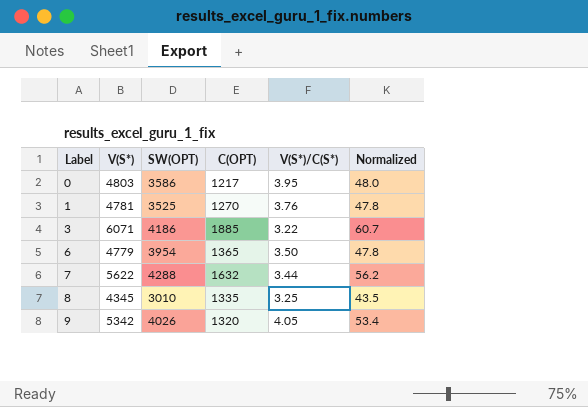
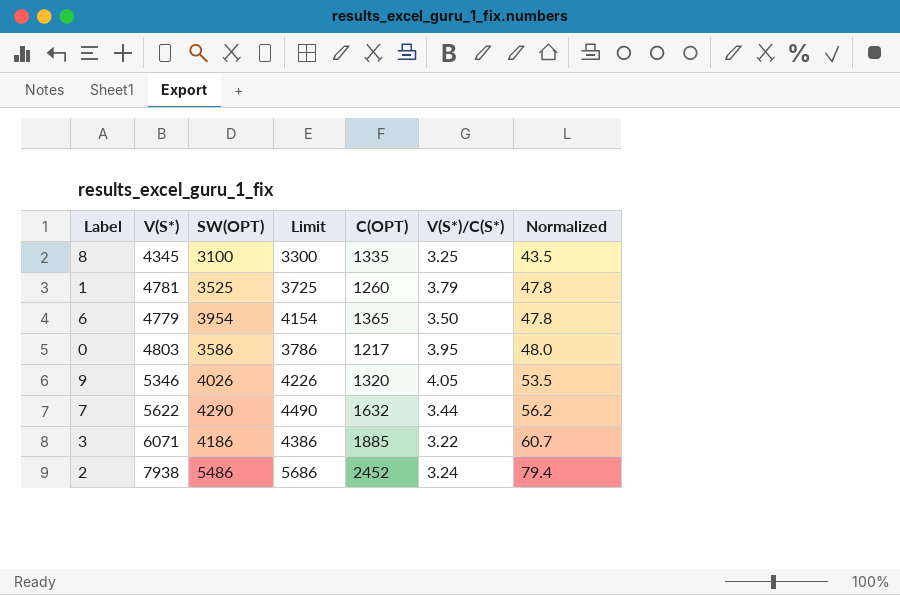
row order: Label ascending -> Normalized ascending
column Limit | formula: none -> [SW(OPT)] + 200
8 | SW(OPT): 3010 -> 3100
1 | C(OPT): 1270 -> 1260
1 | V(S*)/C(S*): 3.76 -> 3.79
9 | V(S*): 5342 -> 5346
9 | Normalized: 53.4 -> 53.5
7 | SW(OPT): 4288 -> 4290
row 2: none -> 7938 | 5486 | 5686 | 2452 | 3.24 | 79.4

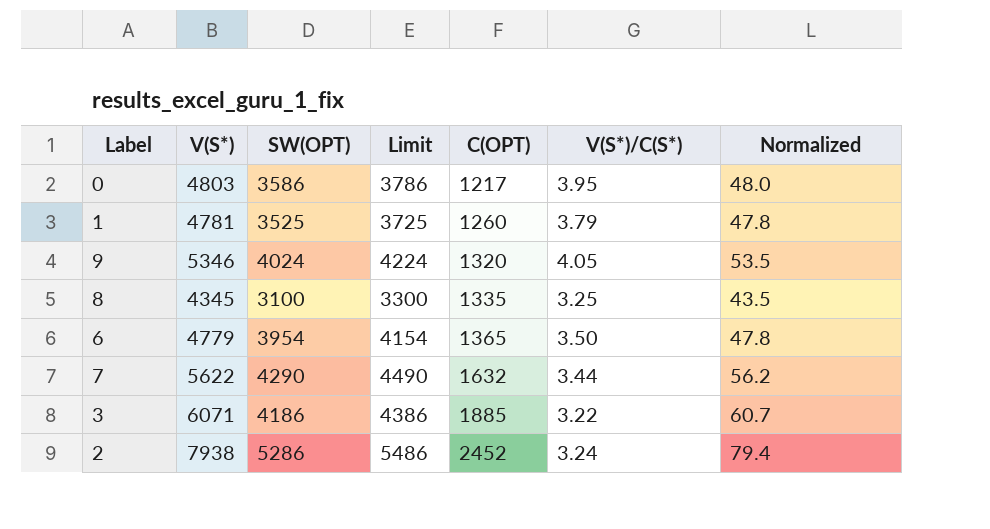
row order: Normalized ascending -> C(OPT) ascending
9 | SW(OPT): 4026 -> 4024
9 | Limit: 4226 -> 4224
2 | SW(OPT): 5486 -> 5286
2 | Limit: 5686 -> 5486

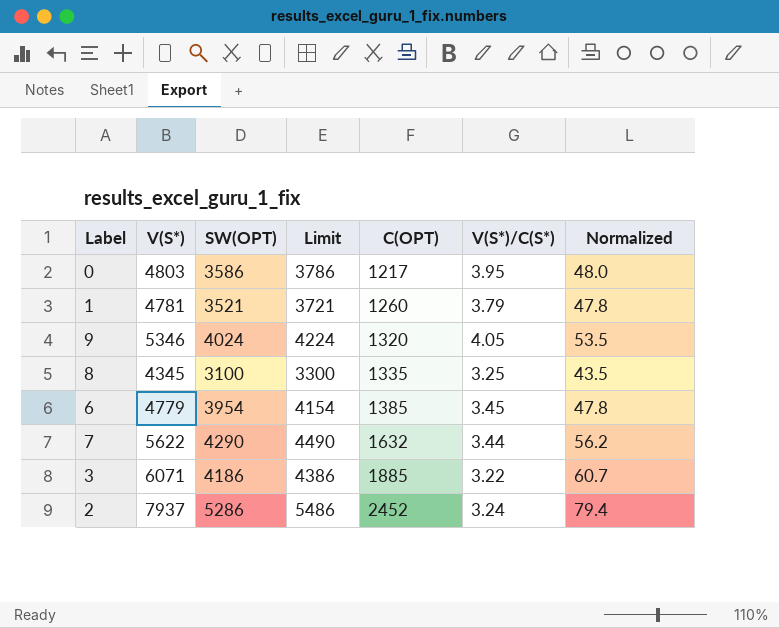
1 | SW(OPT): 3525 -> 3521
1 | Limit: 3725 -> 3721
6 | C(OPT): 1365 -> 1385
6 | V(S*)/C(S*): 3.50 -> 3.45
2 | V(S*): 7938 -> 7937

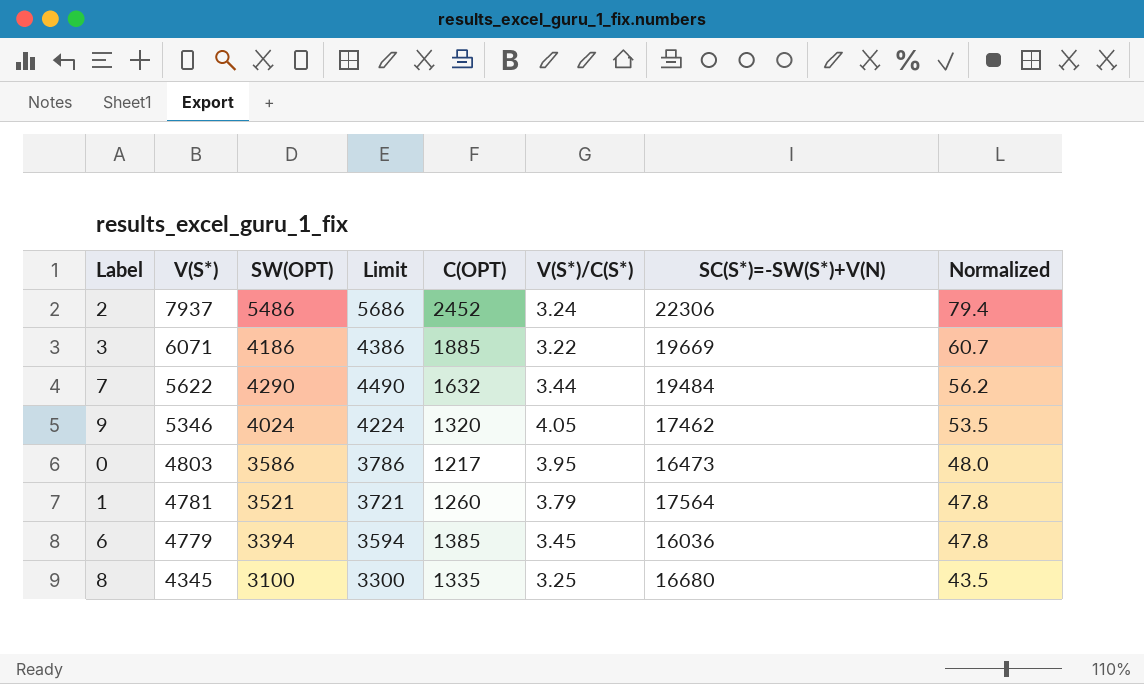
row order: C(OPT) ascending -> V(S*) descending
column SC(S*)=-SW(S*)+V(N) | position: none -> 7
2 | SW(OPT): 5286 -> 5486
2 | Limit: 5486 -> 5686
6 | SW(OPT): 3954 -> 3394
6 | Limit: 4154 -> 3594

